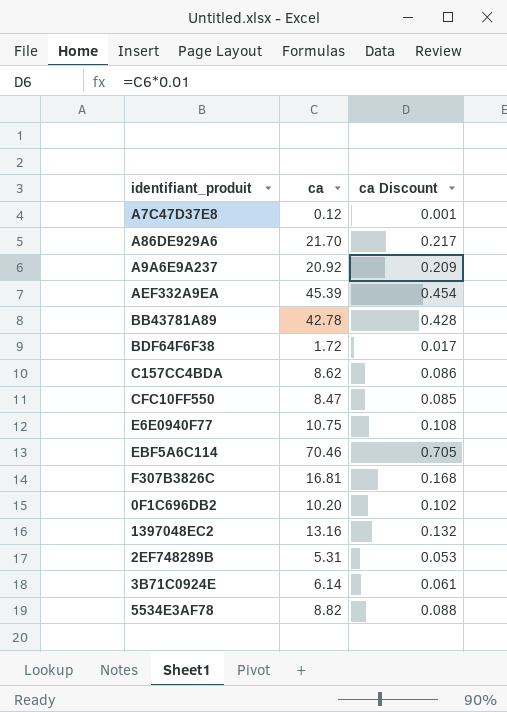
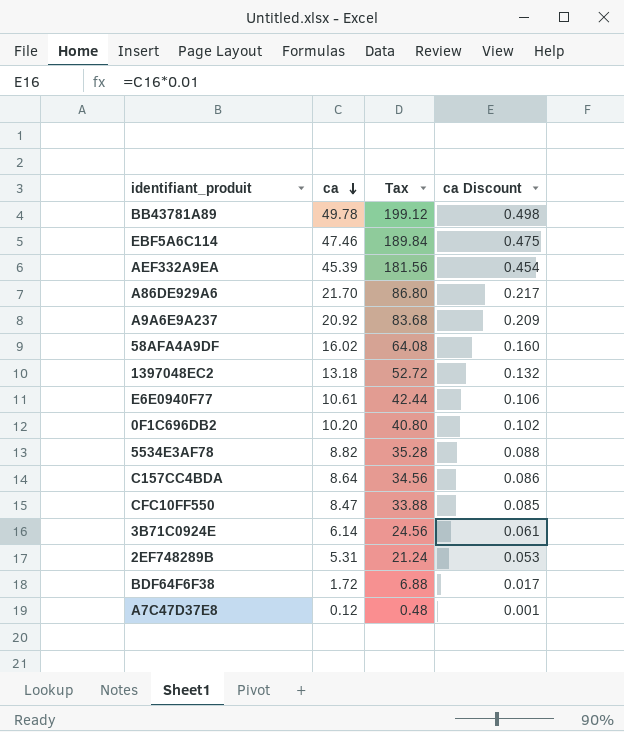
row order: none -> ca descending
column Tax | formula: none -> [ca] * 4
row F307B3826C: 16.81 | 0.168 -> none
BB43781A89 | ca: 42.78 -> 49.78
BB43781A89 | ca Discount: 0.428 -> 0.498
EBF5A6C114 | ca: 70.46 -> 47.46
EBF5A6C114 | ca Discount: 0.705 -> 0.475
row 58AFA4A9DF: none -> 16.02 | 64.08 | 0.160
1397048EC2 | ca: 13.16 -> 13.18
E6E0940F77 | ca: 10.75 -> 10.61
E6E0940F77 | ca Discount: 0.108 -> 0.106
C157CC4BDA | ca: 8.62 -> 8.64

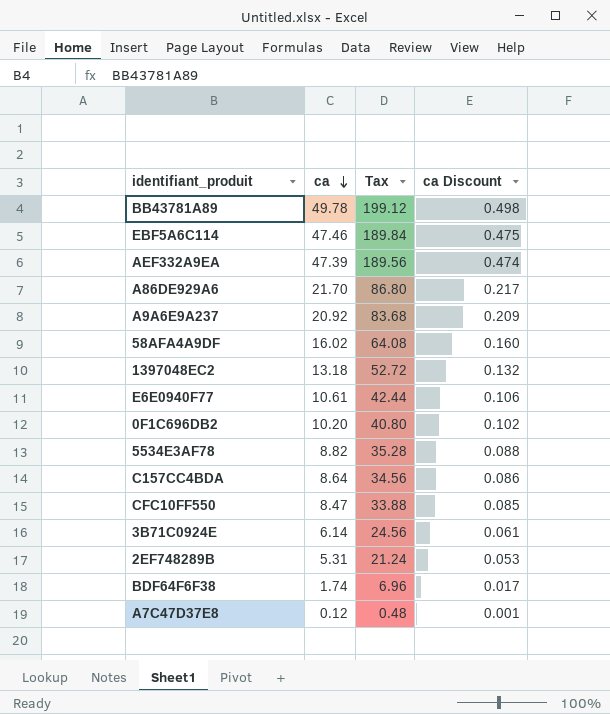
AEF332A9EA | ca: 45.39 -> 47.39
AEF332A9EA | Tax: 181.56 -> 189.56
AEF332A9EA | ca Discount: 0.454 -> 0.474
BDF64F6F38 | ca: 1.72 -> 1.74
BDF64F6F38 | Tax: 6.88 -> 6.96

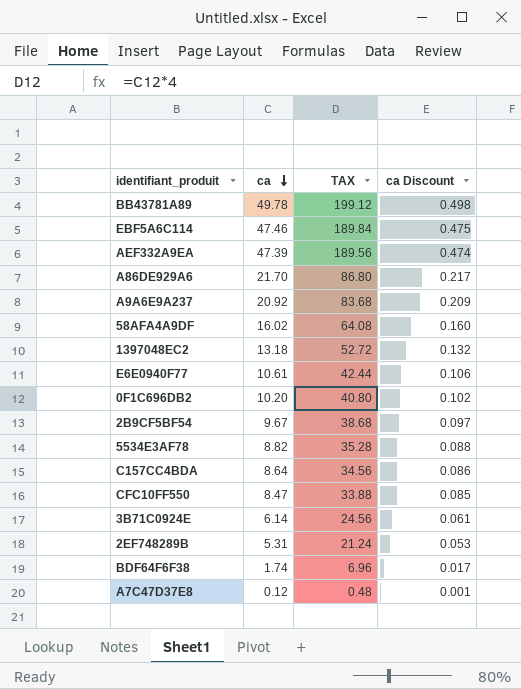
column name: Tax -> TAX
row 2B9CF5BF54: none -> 9.67 | 38.68 | 0.097

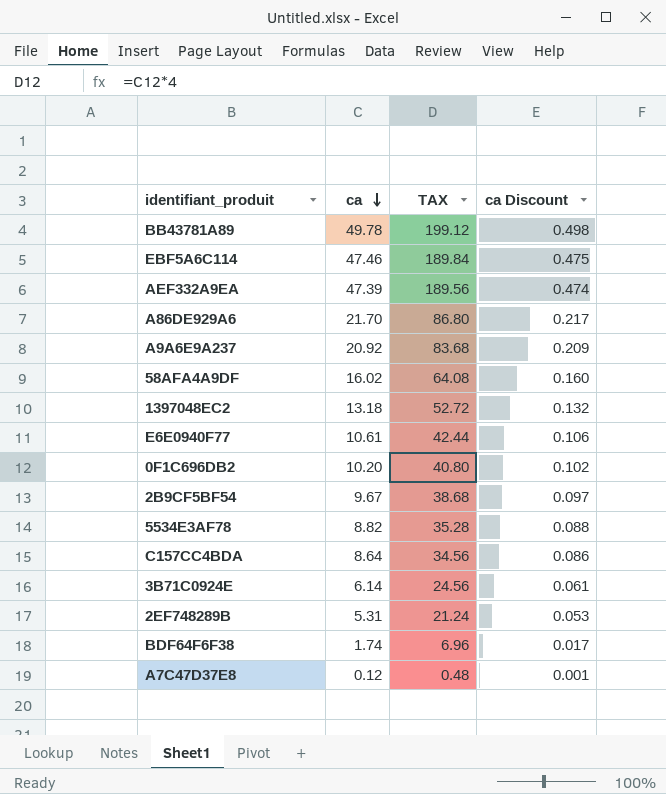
row CFC10FF550: 8.47 | 33.88 | 0.085 -> none

